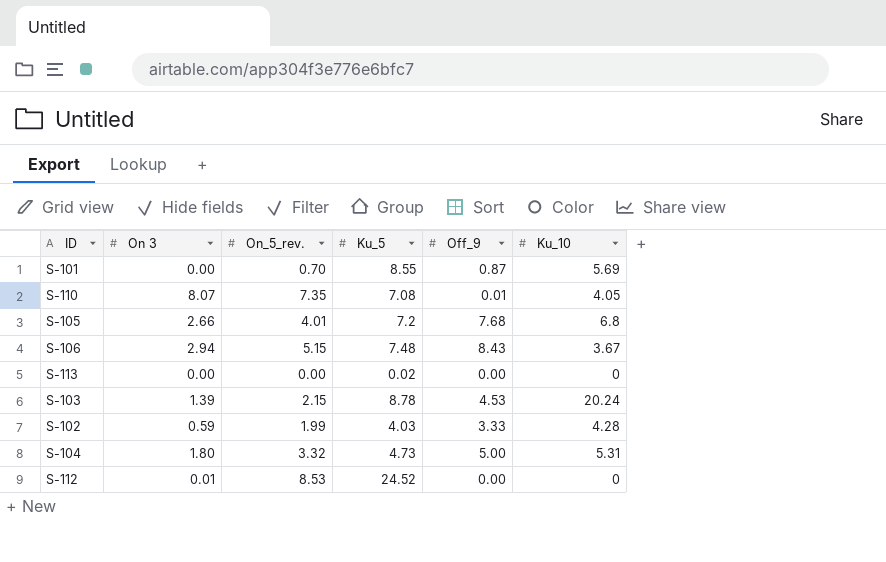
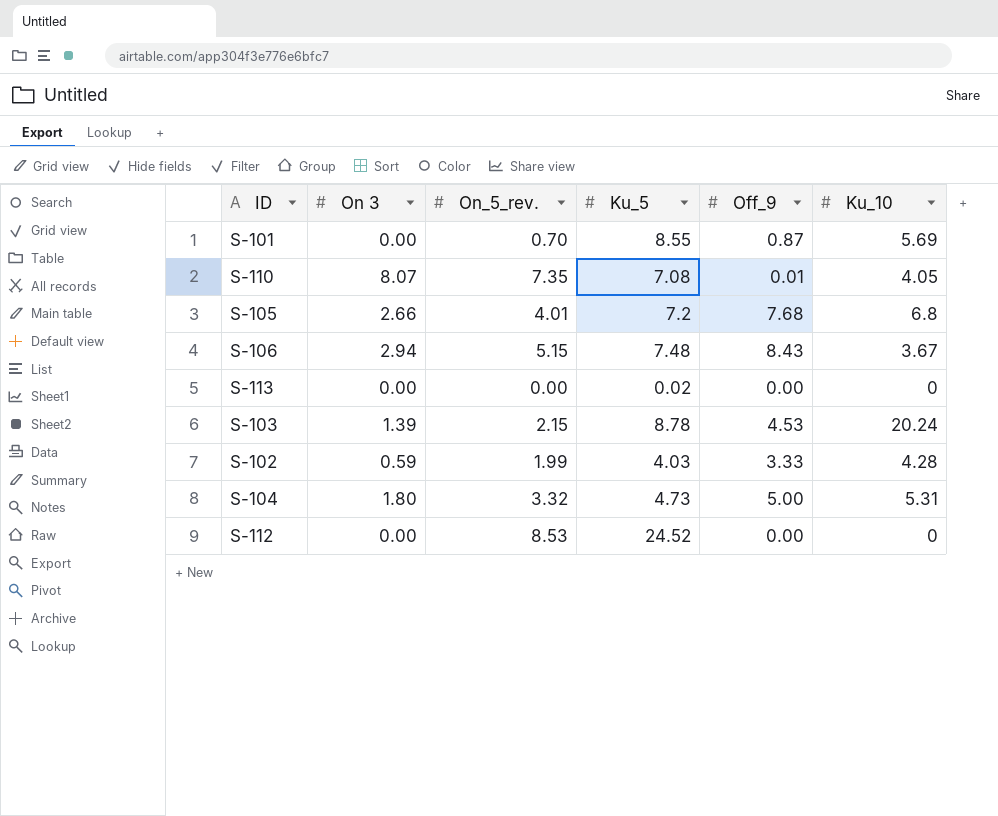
S-112 | On 3: 0.01 -> 0.00

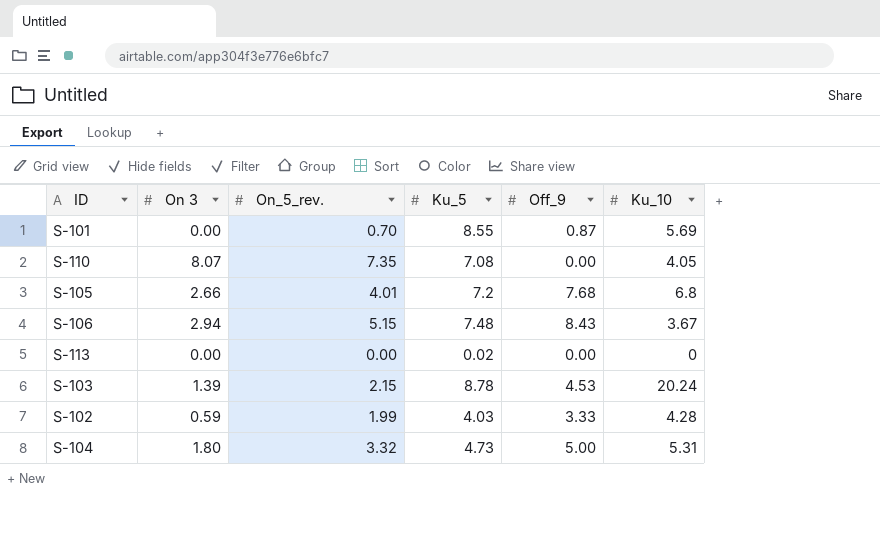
row S-112: 0.00 | 8.53 | 24.52 | 0.00 | 0 -> none
S-110 | Off_9: 0.01 -> 0.00

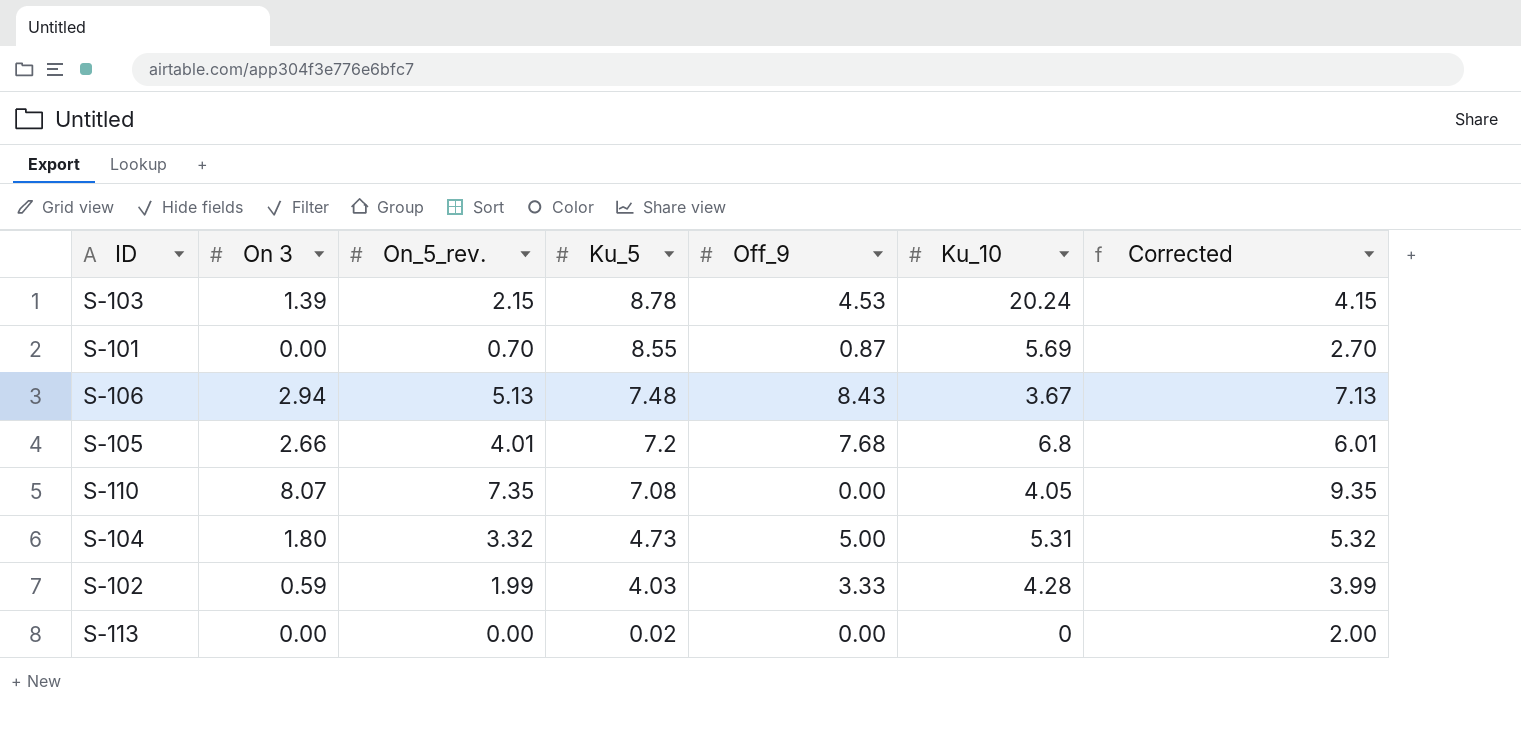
row order: none -> Ku_5 descending
column Corrected | formula: none -> [On_5_rev.] + 2
S-106 | On_5_rev.: 5.15 -> 5.13

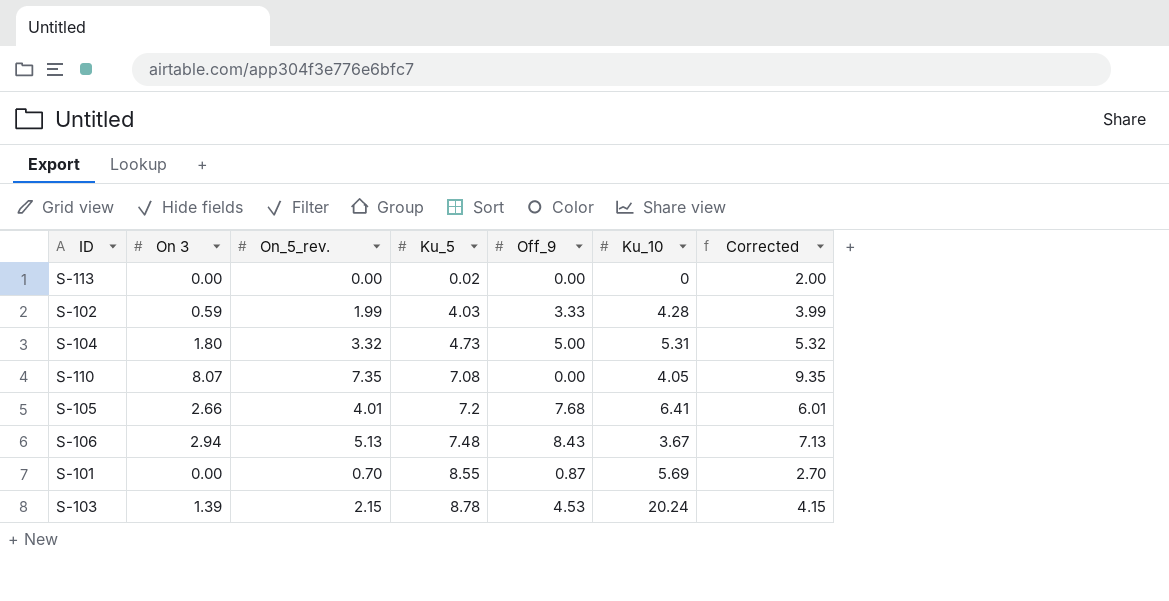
row order: Ku_5 descending -> Ku_5 ascending
S-105 | Ku_10: 6.8 -> 6.41

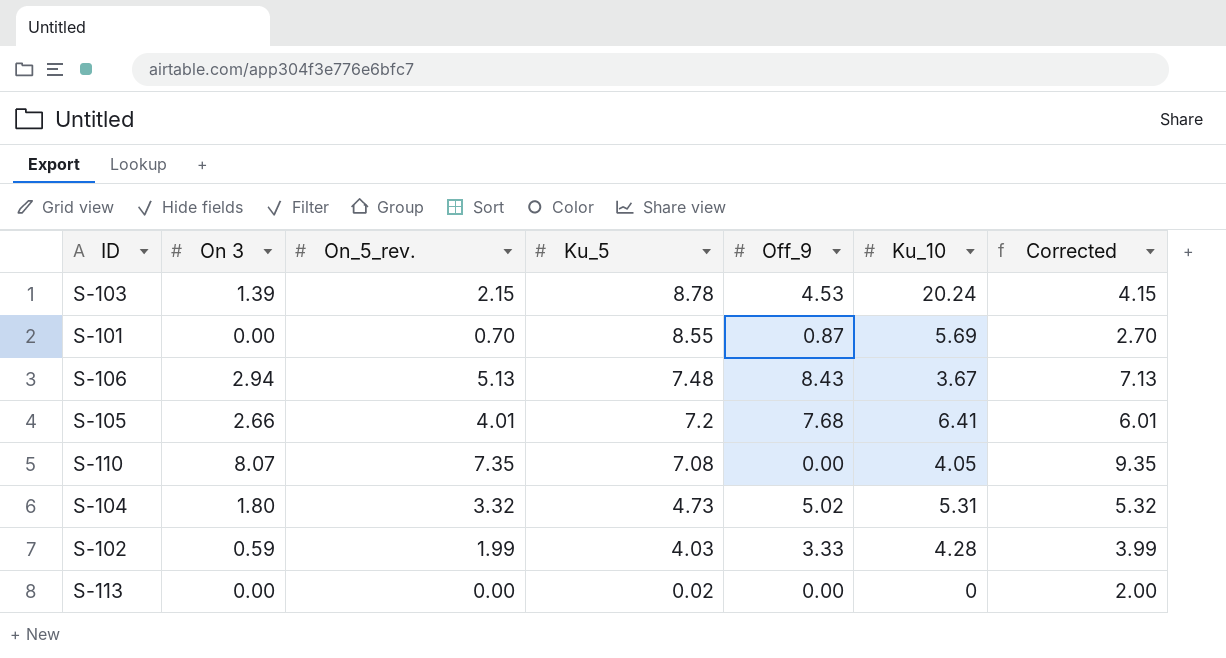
row order: Ku_5 ascending -> Ku_5 descending
S-104 | Off_9: 5.00 -> 5.02

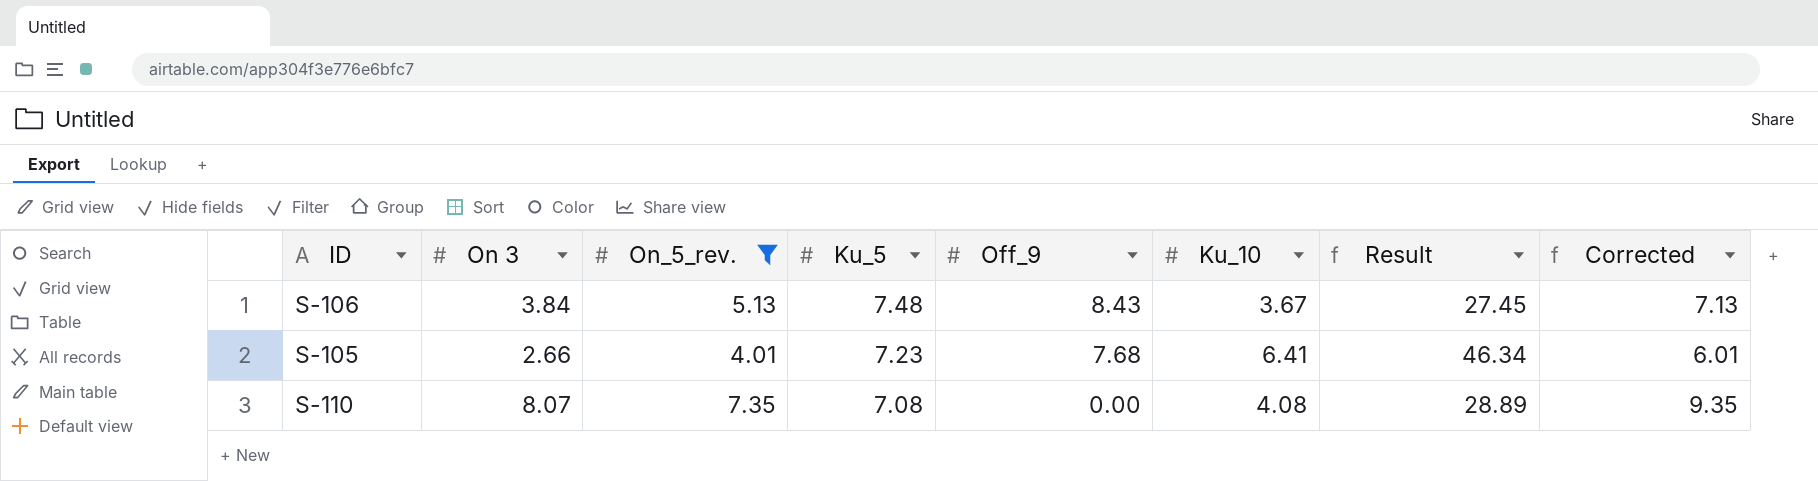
filter: none -> On_5_rev. >= 4.01
column Result | formula: none -> [Ku_5] * [Ku_10]
S-106 | On 3: 2.94 -> 3.84
S-105 | Ku_5: 7.2 -> 7.23
S-110 | Ku_10: 4.05 -> 4.08

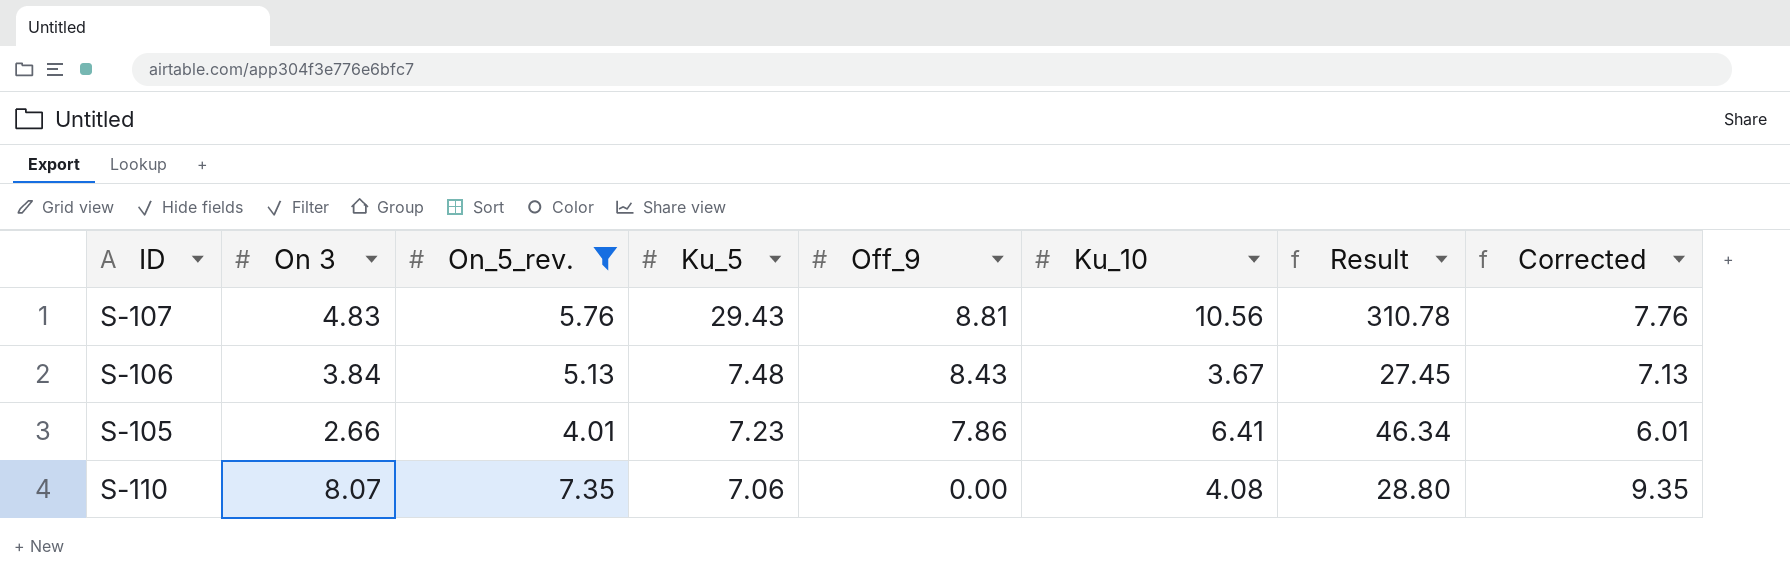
row S-107: none -> 4.83 | 5.76 | 29.43 | 8.81 | 10.56 | 310.78 | 7.76
S-105 | Off_9: 7.68 -> 7.86
S-110 | Ku_5: 7.08 -> 7.06
S-110 | Result: 28.89 -> 28.80

